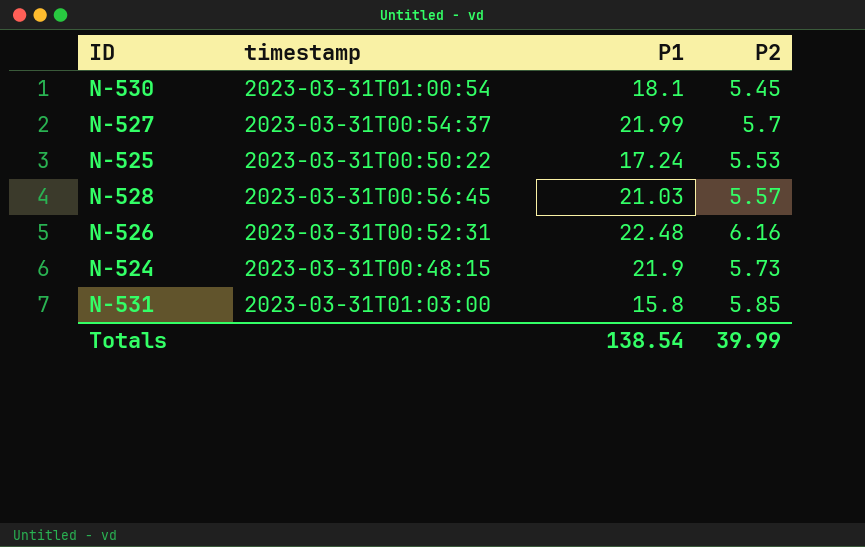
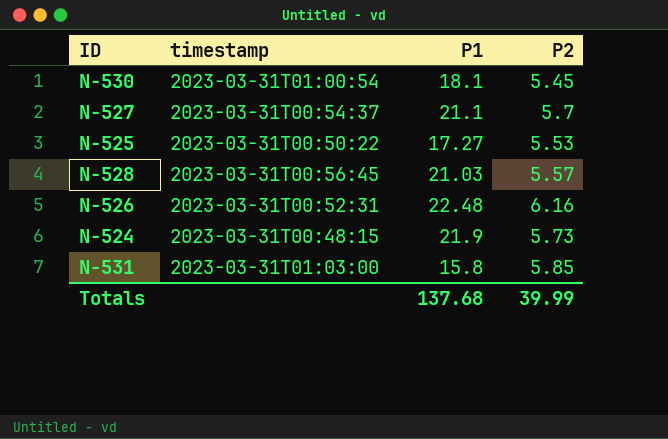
N-527 | P1: 21.99 -> 21.1
N-525 | P1: 17.24 -> 17.27
Totals | P1: 138.54 -> 137.68

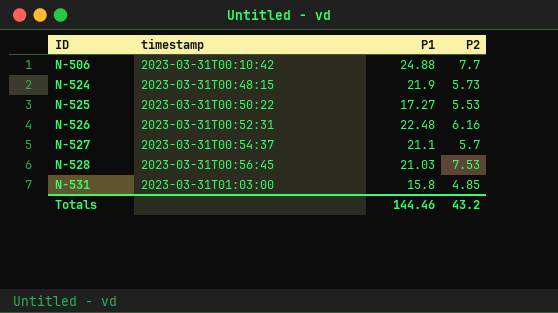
row order: none -> ID ascending
row N-530: 2023-03-31T01:00:54 | 18.1 | 5.45 -> none
row N-506: none -> 2023-03-31T00:10:42 | 24.88 | 7.7
N-528 | P2: 5.57 -> 7.53
N-531 | P2: 5.85 -> 4.85
Totals | P1: 137.68 -> 144.46
Totals | P2: 39.99 -> 43.2

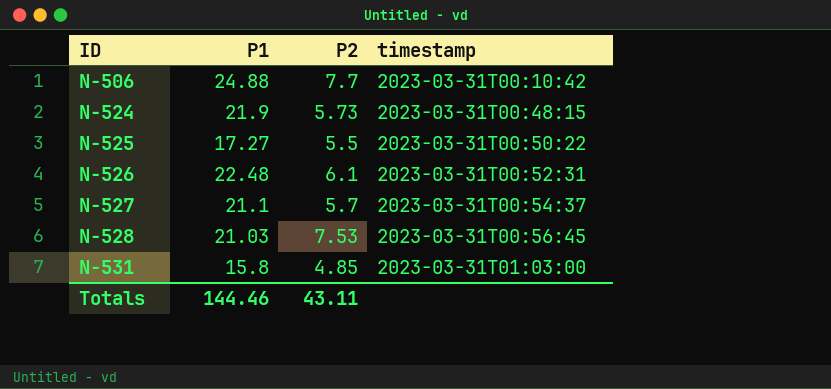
column timestamp | position: 2 -> 4
N-525 | P2: 5.53 -> 5.5
N-526 | P2: 6.16 -> 6.1
Totals | P2: 43.2 -> 43.11

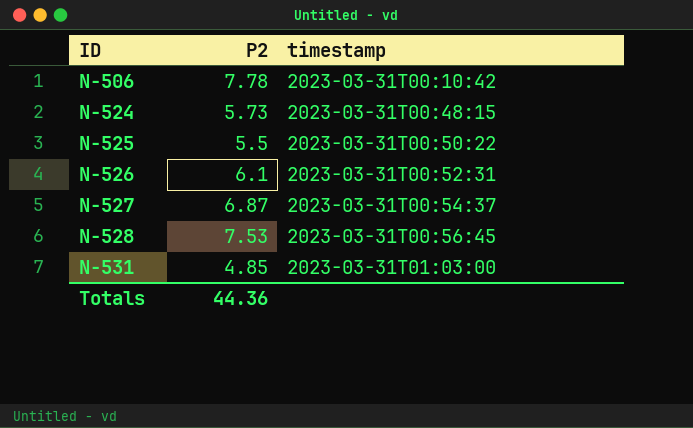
column P1 | position: 2 -> none
N-506 | P2: 7.7 -> 7.78
N-527 | P2: 5.7 -> 6.87
Totals | P2: 43.11 -> 44.36

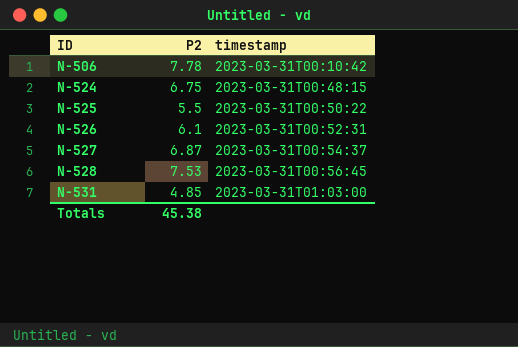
N-524 | P2: 5.73 -> 6.75
Totals | P2: 44.36 -> 45.38

